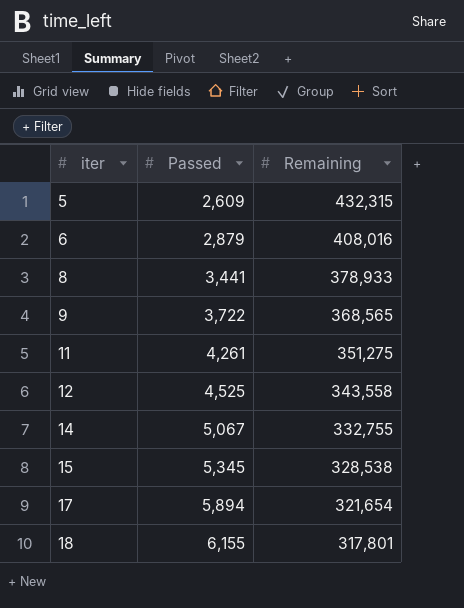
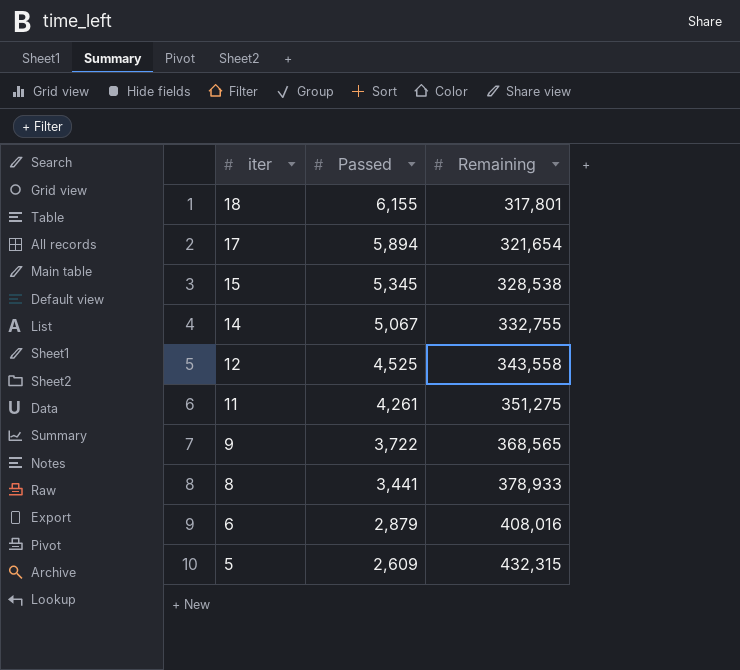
row order: iter ascending -> iter descending

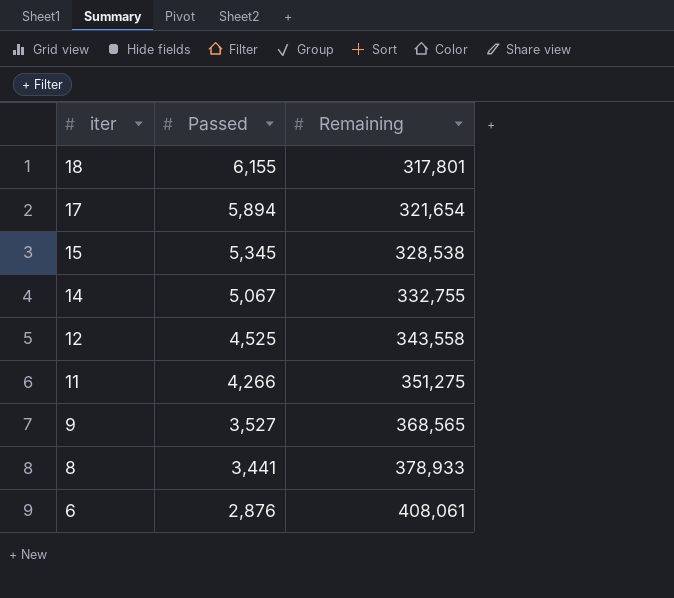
row 5: 2,609 | 432,315 -> none
11 | Passed: 4,261 -> 4,266
9 | Passed: 3,722 -> 3,527
6 | Passed: 2,879 -> 2,876
6 | Remaining: 408,016 -> 408,061

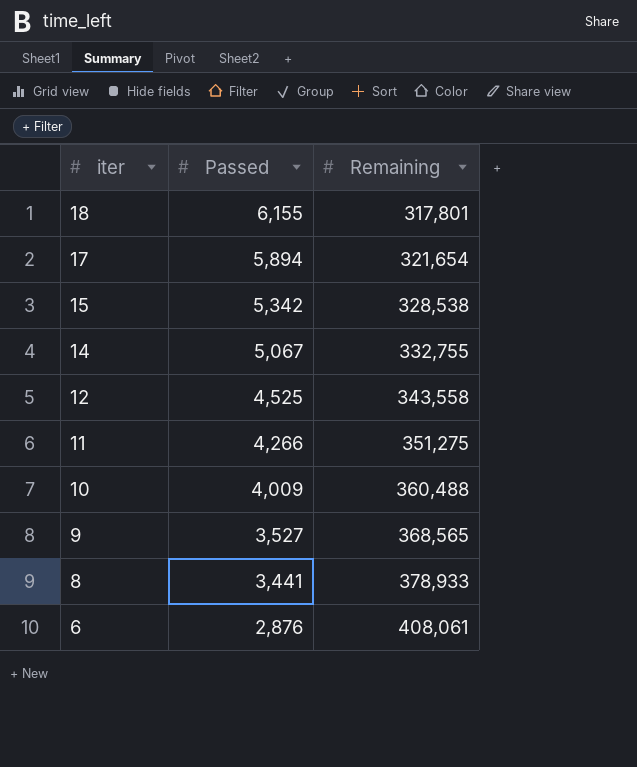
15 | Passed: 5,345 -> 5,342
row 10: none -> 4,009 | 360,488

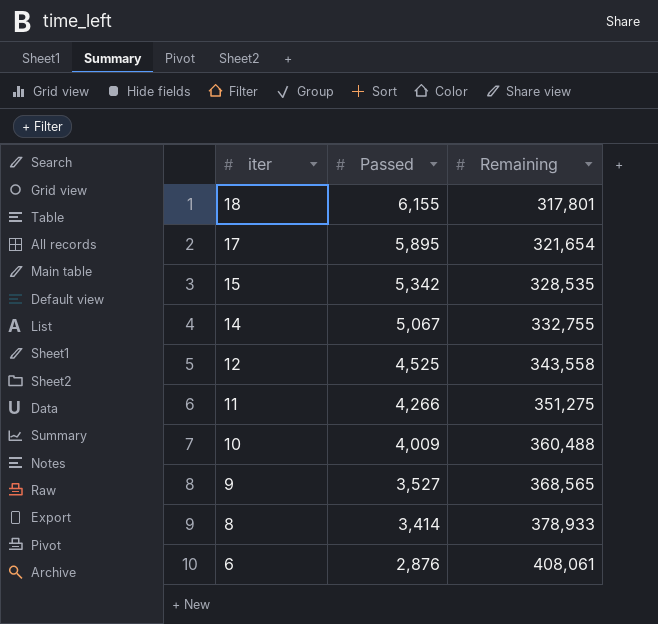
17 | Passed: 5,894 -> 5,895
15 | Remaining: 328,538 -> 328,535
8 | Passed: 3,441 -> 3,414

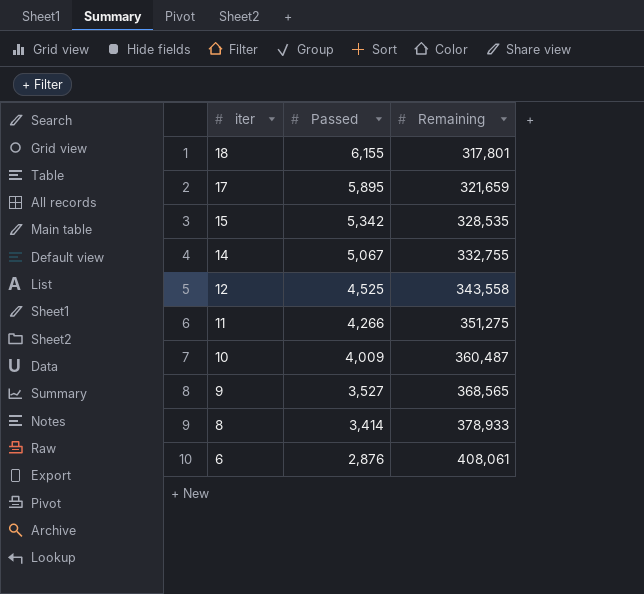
17 | Remaining: 321,654 -> 321,659
10 | Remaining: 360,488 -> 360,487

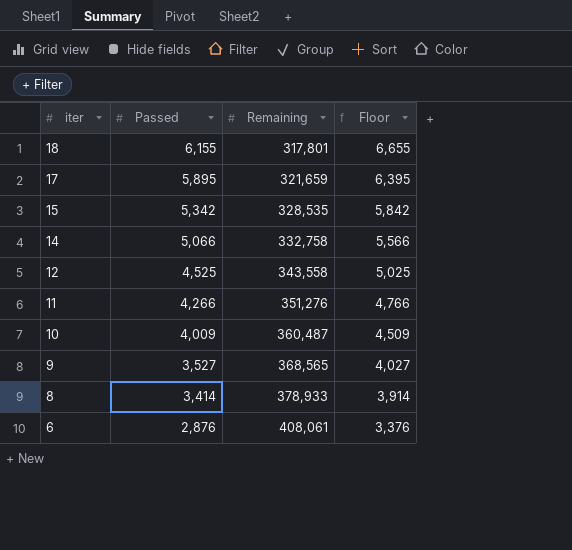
column Floor | formula: none -> [Passed] + 500
14 | Passed: 5,067 -> 5,066
14 | Remaining: 332,755 -> 332,758
11 | Remaining: 351,275 -> 351,276

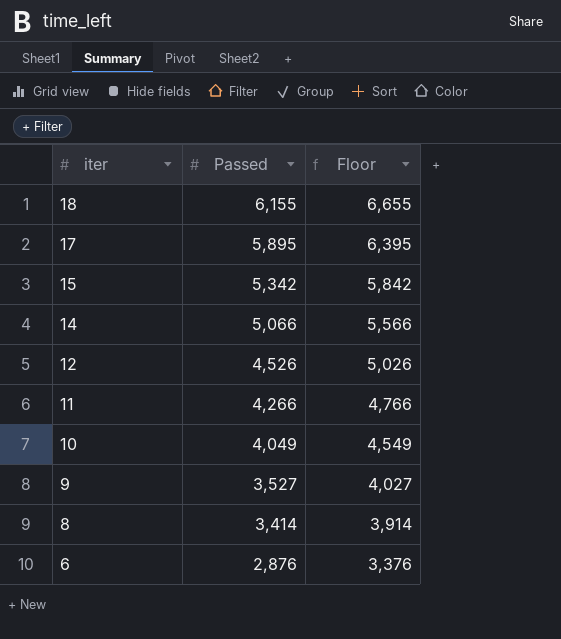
column Remaining | position: 3 -> none
12 | Passed: 4,525 -> 4,526
12 | Floor: 5,025 -> 5,026
10 | Passed: 4,009 -> 4,049
10 | Floor: 4,509 -> 4,549

